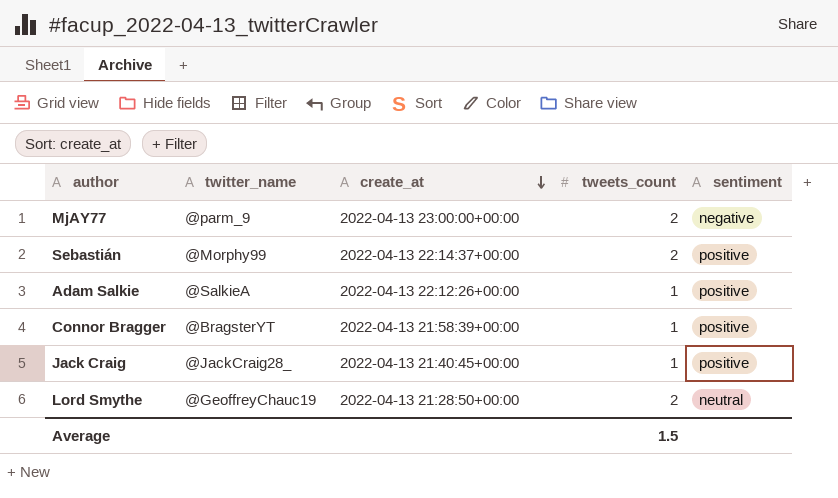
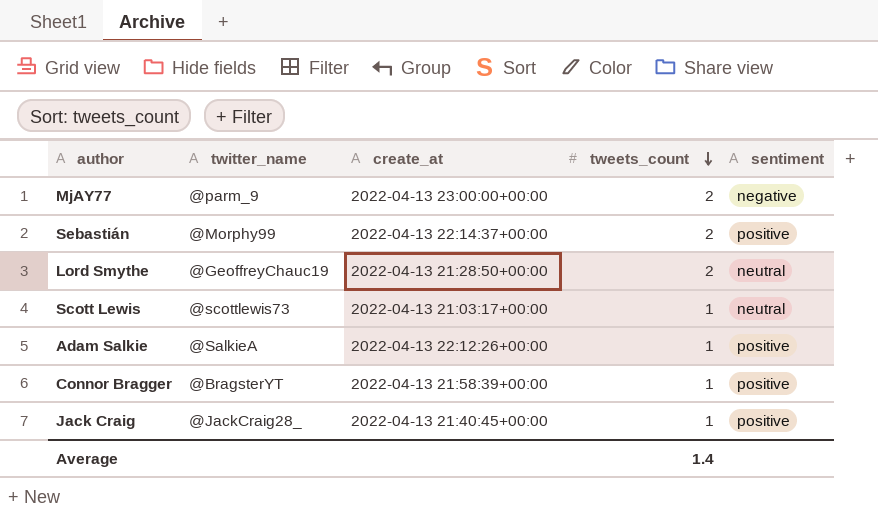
row order: create_at descending -> tweets_count descending
row Scott Lewis: none -> @scottlewis73 | 2022-04-13 21:03:17+00:00 | 1 | neutral
Average | tweets_count: 1.5 -> 1.4

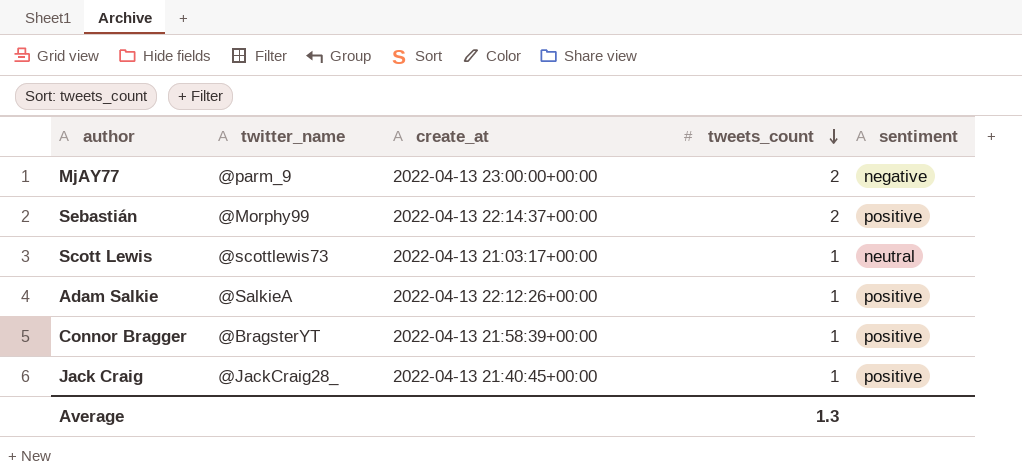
row Lord Smythe: @GeoffreyChauc19 | 2022-04-13 21:28:50+00:00 | 2 | neutral -> none
Average | tweets_count: 1.4 -> 1.3

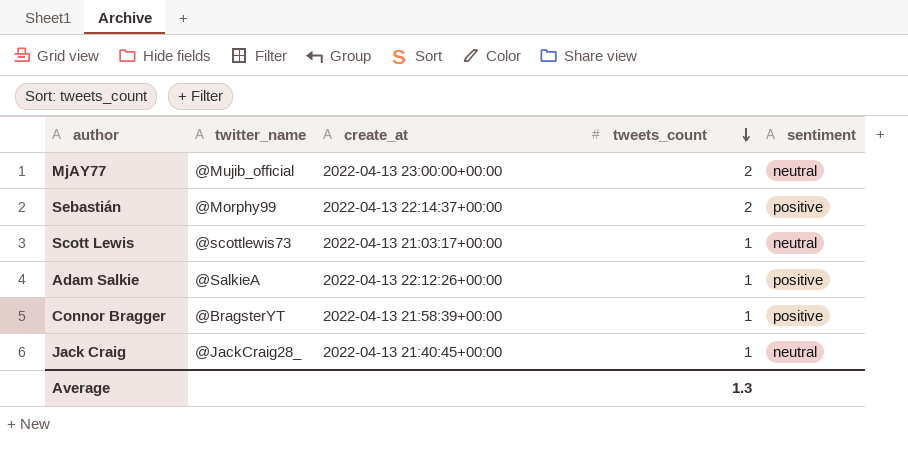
MjAY77 | twitter_name: @parm_9 -> @Mujib_official
MjAY77 | sentiment: negative -> neutral
Jack Craig | sentiment: positive -> neutral

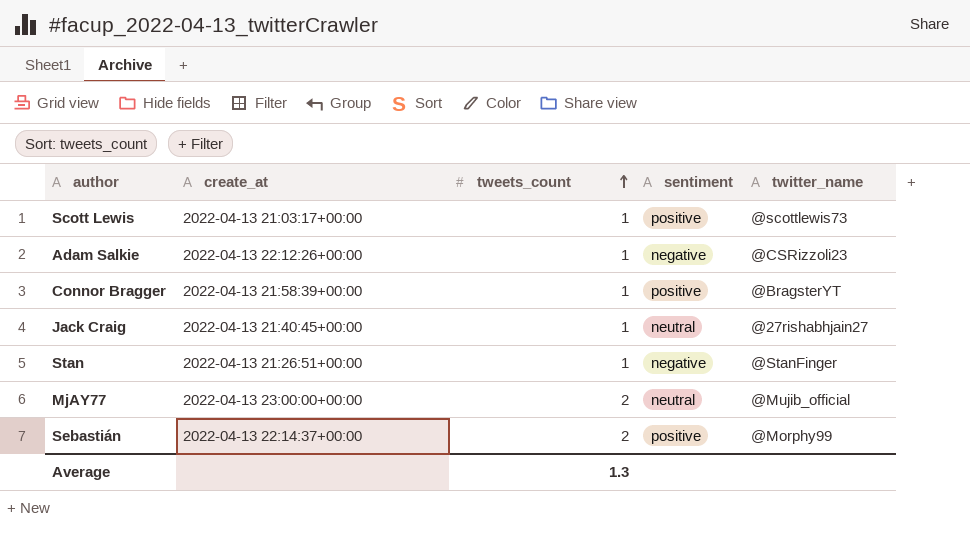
row order: tweets_count descending -> tweets_count ascending
column twitter_name | position: 2 -> 5
Scott Lewis | sentiment: neutral -> positive
Adam Salkie | sentiment: positive -> negative
Adam Salkie | twitter_name: @SalkieA -> @CSRizzoli23
Jack Craig | twitter_name: @JackCraig28_ -> @27rishabhjain27
row Stan: none -> 2022-04-13 21:26:51+00:00 | 1 | negative | @StanFinger

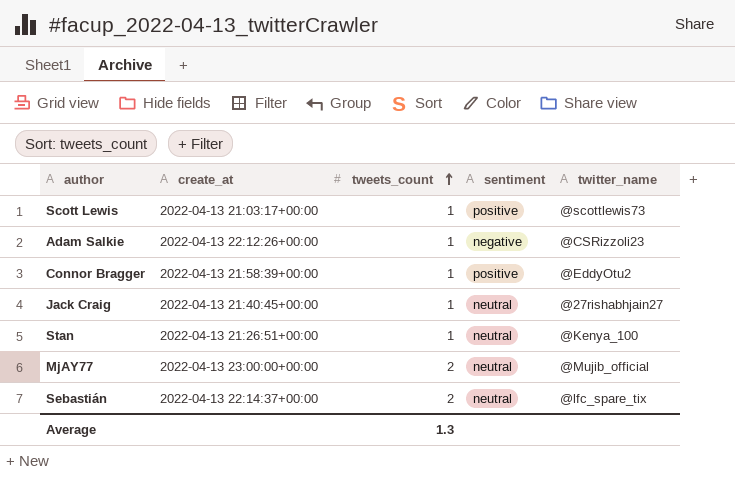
Connor Bragger | twitter_name: @BragsterYT -> @EddyOtu2
Stan | sentiment: negative -> neutral
Stan | twitter_name: @StanFinger -> @Kenya_100
Sebastián | sentiment: positive -> neutral
Sebastián | twitter_name: @Morphy99 -> @lfc_spare_tix

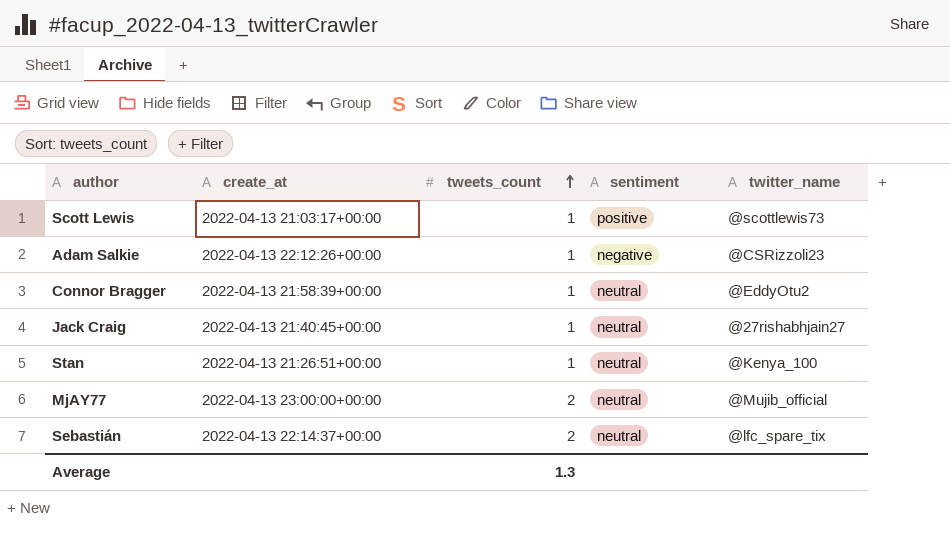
Connor Bragger | sentiment: positive -> neutral

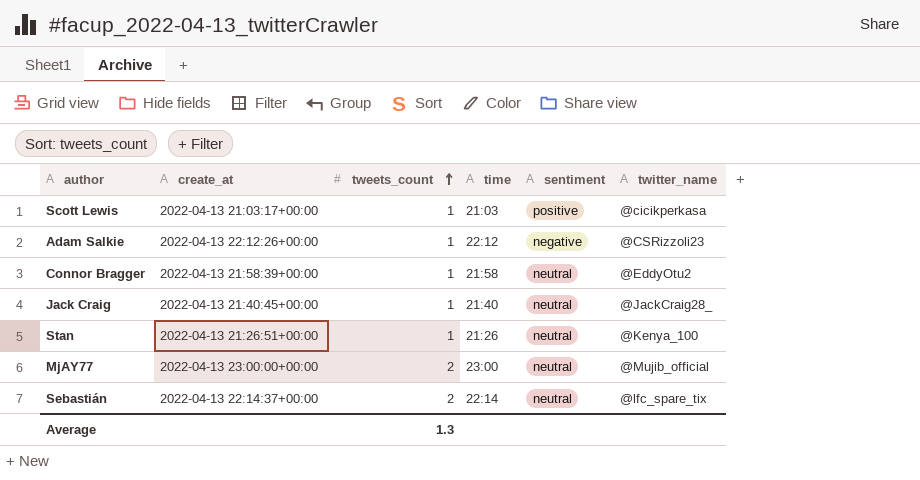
column time | position: none -> 4
Scott Lewis | twitter_name: @scottlewis73 -> @cicikperkasa
Jack Craig | twitter_name: @27rishabhjain27 -> @JackCraig28_

